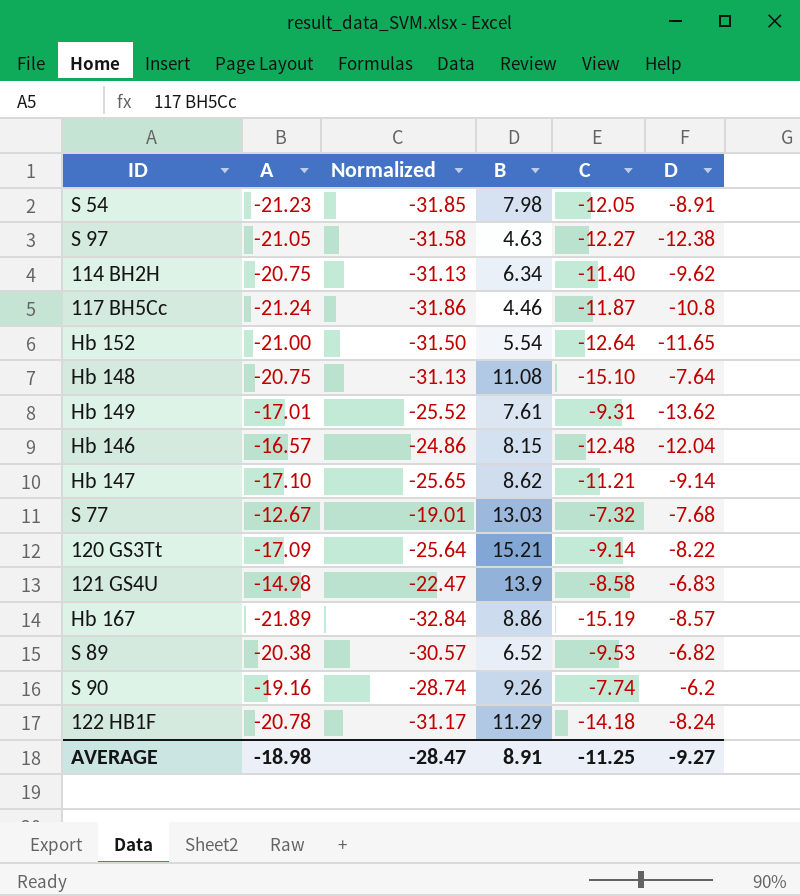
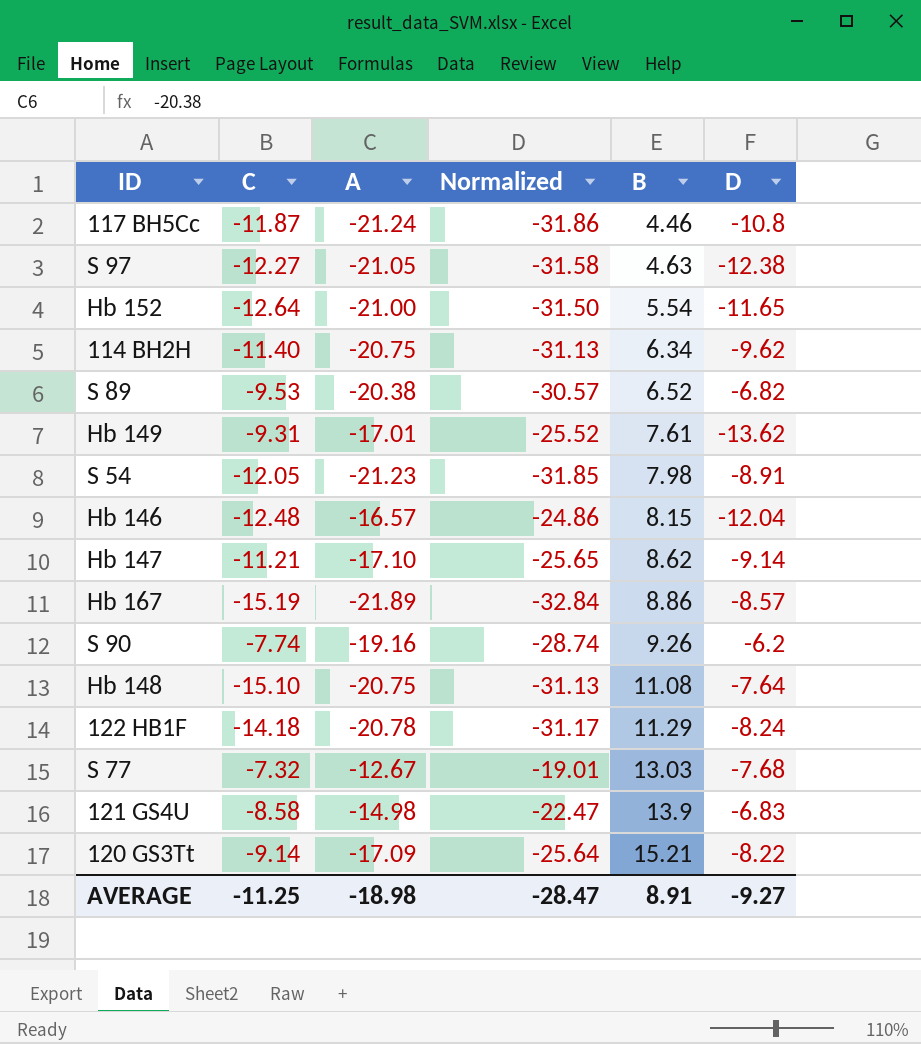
row order: none -> B ascending
column C | position: 5 -> 2

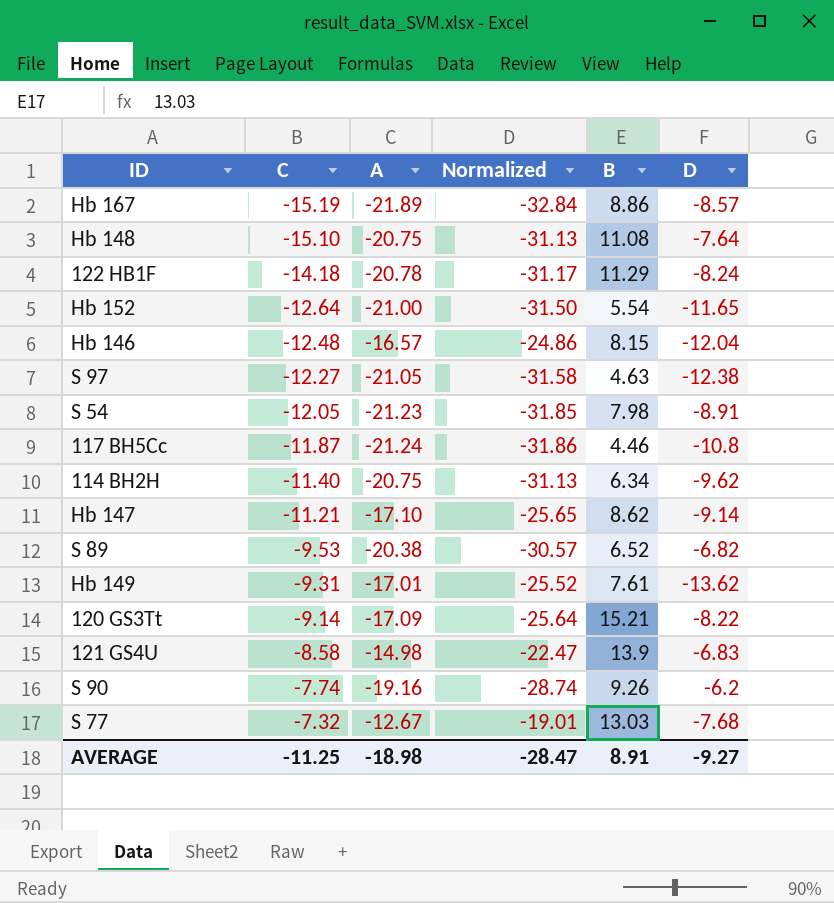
row order: B ascending -> C ascending

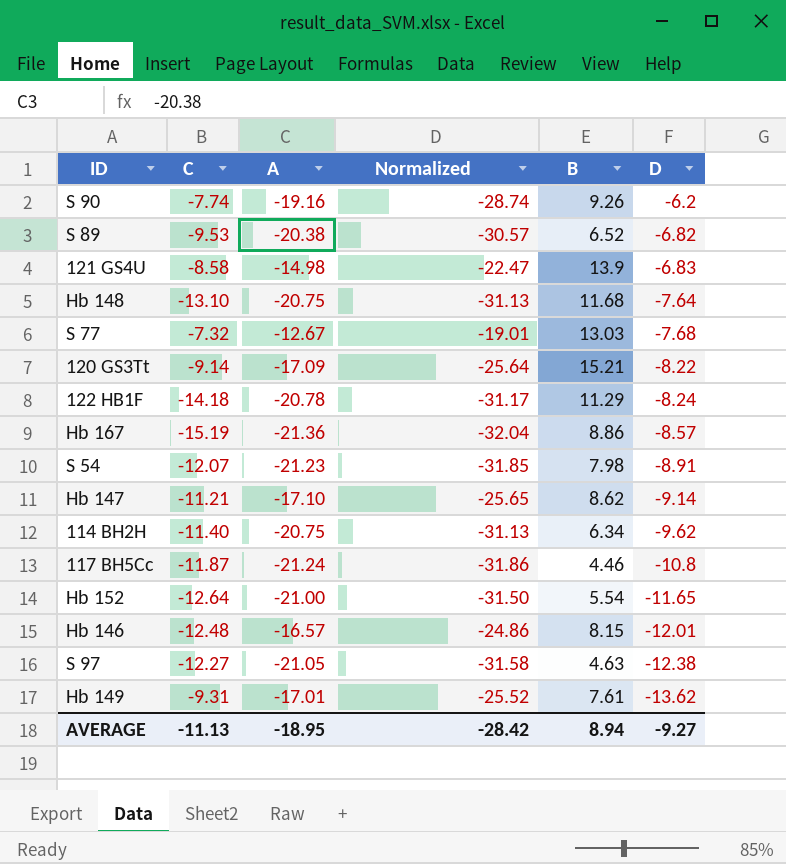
row order: C ascending -> D descending
Hb 148 | C: -15.10 -> -13.10
Hb 148 | B: 11.08 -> 11.68
Hb 167 | A: -21.89 -> -21.36
Hb 167 | Normalized: -32.84 -> -32.04
S 54 | C: -12.05 -> -12.07
Hb 146 | D: -12.04 -> -12.01
AVERAGE | C: -11.25 -> -11.13
AVERAGE | A: -18.98 -> -18.95
AVERAGE | Normalized: -28.47 -> -28.42
AVERAGE | B: 8.91 -> 8.94

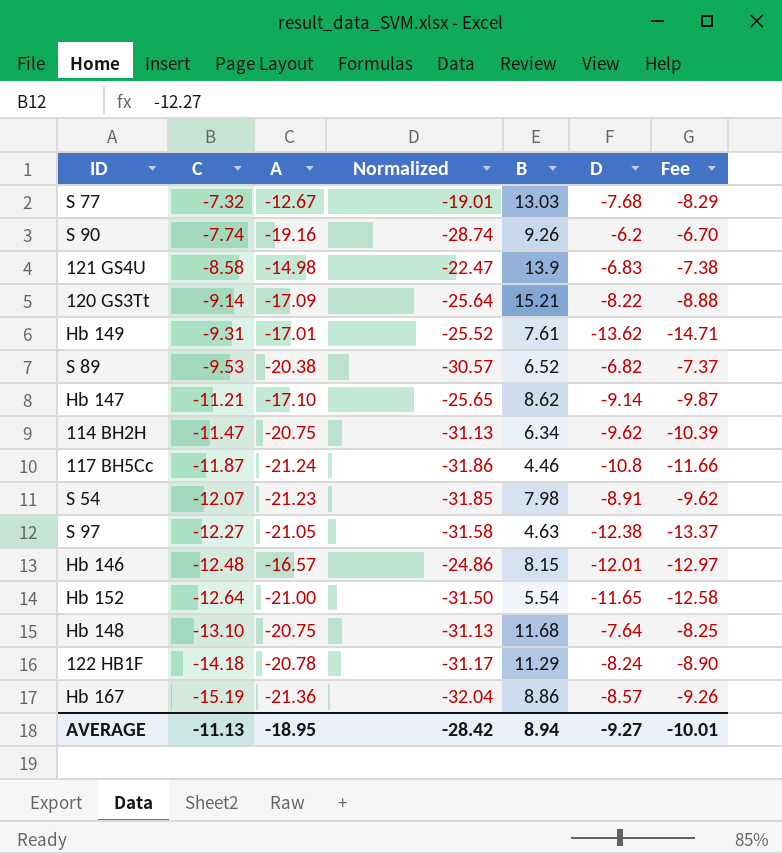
row order: D descending -> C descending
column Fee | formula: none -> [D] * 1.08
114 BH2H | C: -11.40 -> -11.47

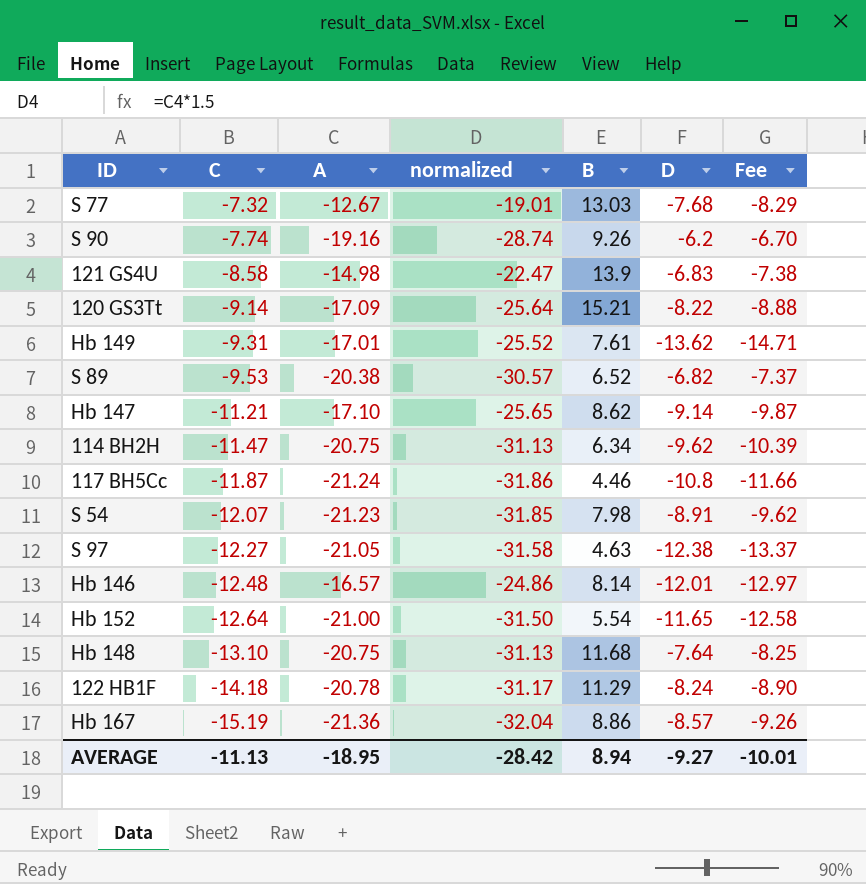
column name: Normalized -> normalized
Hb 146 | B: 8.15 -> 8.14

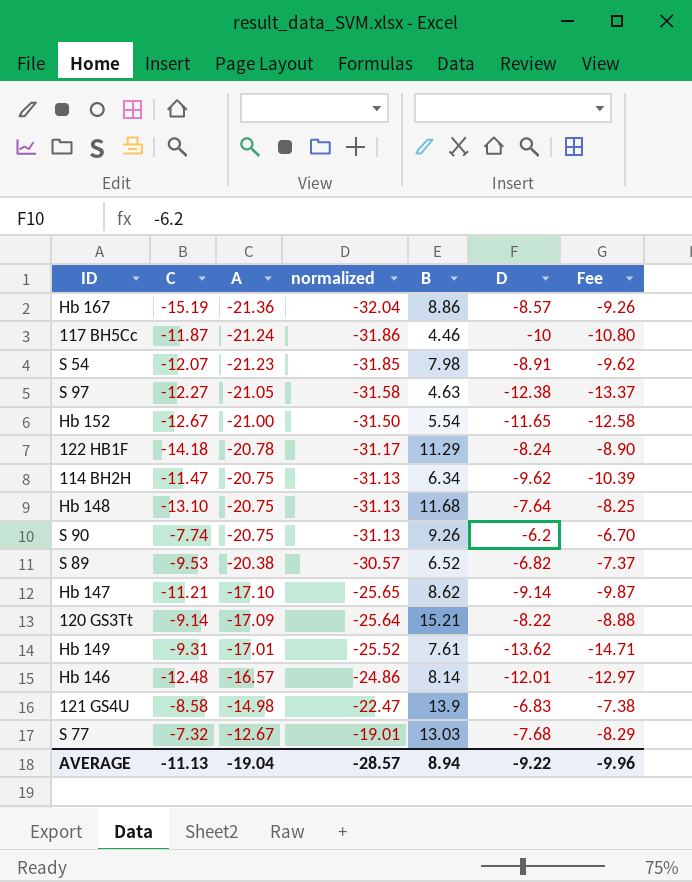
row order: C descending -> A ascending
117 BH5Cc | D: -10.8 -> -10
117 BH5Cc | Fee: -11.66 -> -10.80
Hb 152 | C: -12.64 -> -12.67
S 90 | A: -19.16 -> -20.75
S 90 | normalized: -28.74 -> -31.13
AVERAGE | A: -18.95 -> -19.04
AVERAGE | normalized: -28.42 -> -28.57
AVERAGE | D: -9.27 -> -9.22
AVERAGE | Fee: -10.01 -> -9.96

